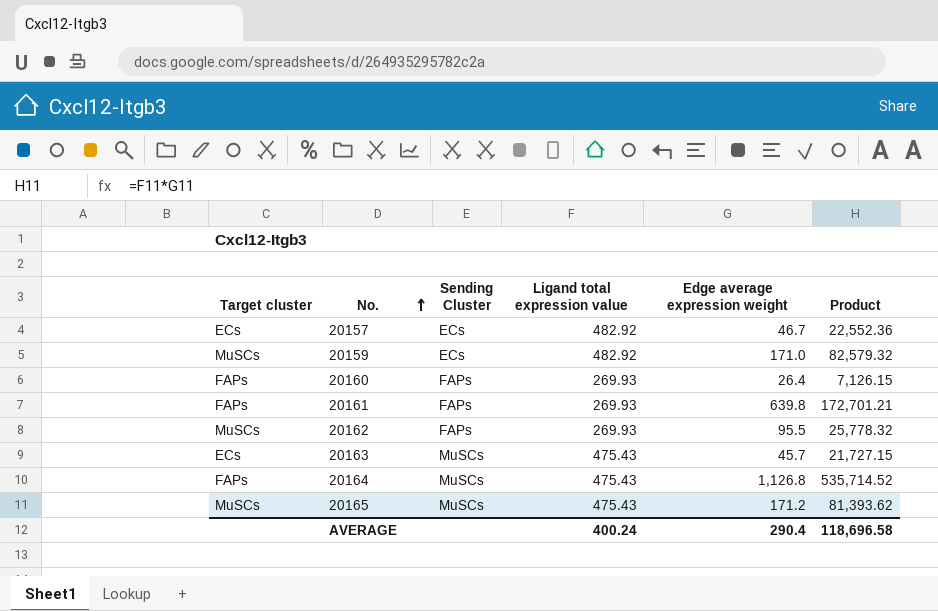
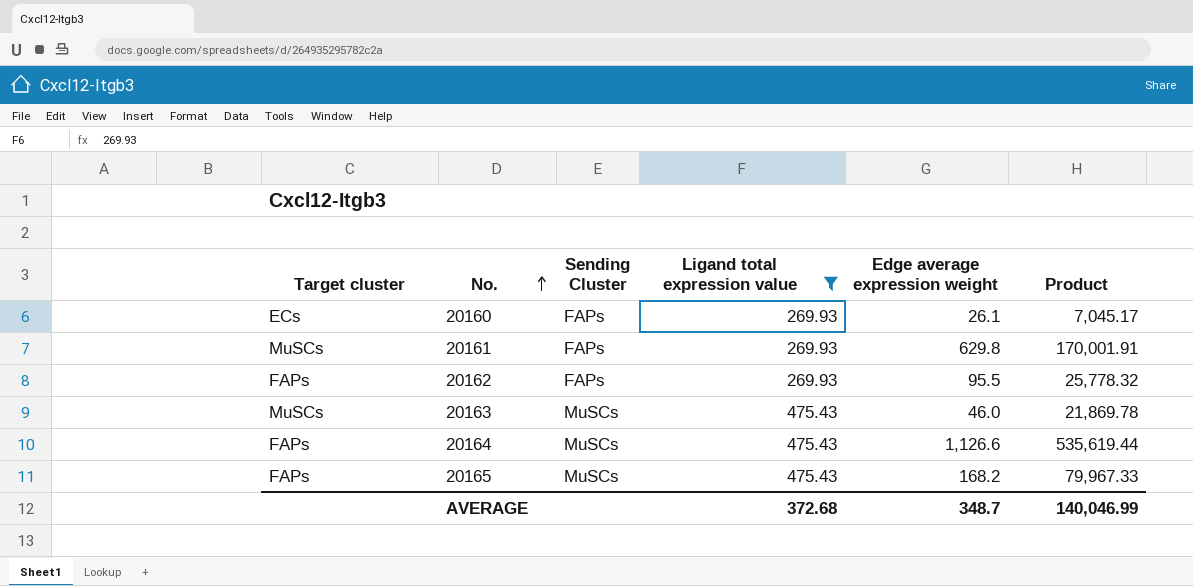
filter: none -> Ligand total expression value != 482.92
20160 | Target cluster: FAPs -> ECs
20160 | Edge average expression weight: 26.4 -> 26.1
20160 | Product: 7,126.15 -> 7,045.17
20161 | Target cluster: FAPs -> MuSCs
20161 | Edge average expression weight: 639.8 -> 629.8
20161 | Product: 172,701.21 -> 170,001.91
20162 | Target cluster: MuSCs -> FAPs
20163 | Target cluster: ECs -> MuSCs
20163 | Edge average expression weight: 45.7 -> 46.0
20163 | Product: 21,727.15 -> 21,869.78
20164 | Edge average expression weight: 1,126.8 -> 1,126.6
20164 | Product: 535,714.52 -> 535,619.44
20165 | Target cluster: MuSCs -> FAPs
20165 | Edge average expression weight: 171.2 -> 168.2
20165 | Product: 81,393.62 -> 79,967.33
AVERAGE | Ligand total expression value: 400.24 -> 372.68
AVERAGE | Edge average expression weight: 290.4 -> 348.7
AVERAGE | Product: 118,696.58 -> 140,046.99

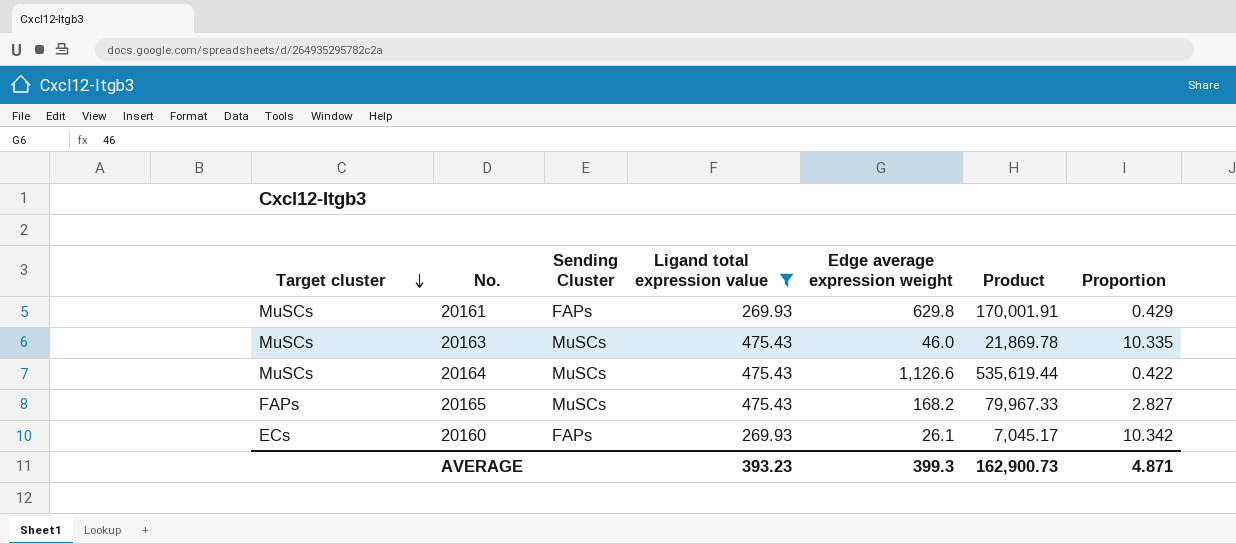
row order: No. ascending -> Target cluster descending
column Proportion | formula: none -> [Ligand total expression value] / [Edge average expression weight]
row 20162: FAPs | FAPs | 269.93 | 95.5 | 25,778.32 -> none
20164 | Target cluster: FAPs -> MuSCs
AVERAGE | Ligand total expression value: 372.68 -> 393.23
AVERAGE | Edge average expression weight: 348.7 -> 399.3
AVERAGE | Product: 140,046.99 -> 162,900.73

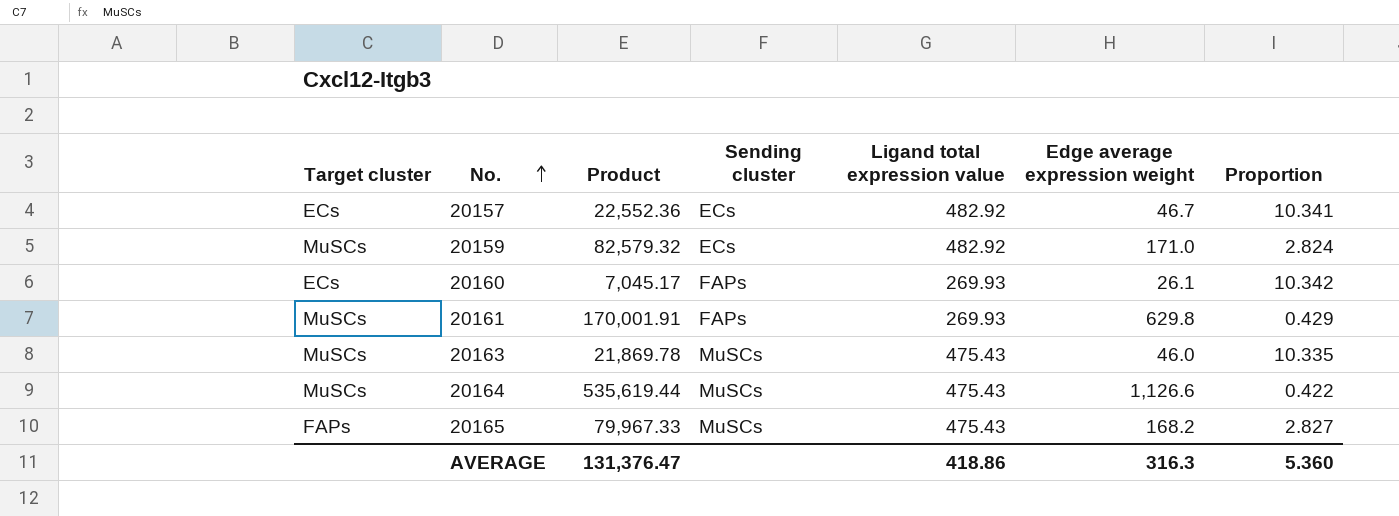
filter: Ligand total expression value != 482.92 -> none
row order: Target cluster descending -> No. ascending
column Product | position: 6 -> 3
column name: Sending Cluster -> Sending cluster
AVERAGE | Product: 162,900.73 -> 131,376.47
AVERAGE | Ligand total expression value: 393.23 -> 418.86
AVERAGE | Edge average expression weight: 399.3 -> 316.3
AVERAGE | Proportion: 4.871 -> 5.360

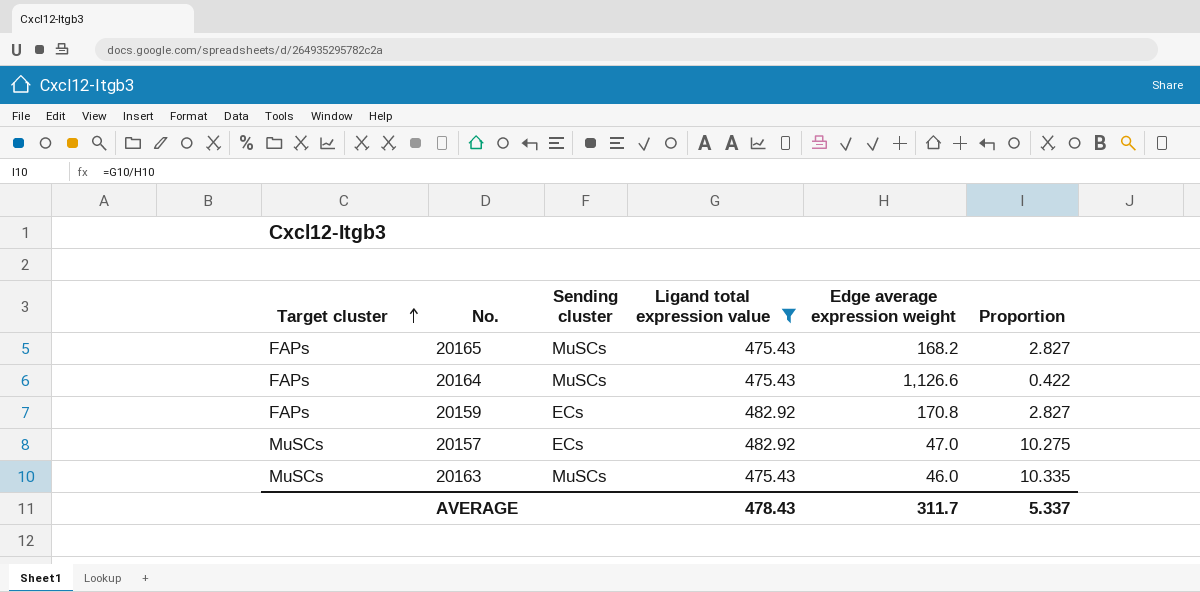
filter: none -> Ligand total expression value != 269.93
row order: No. ascending -> Target cluster ascending
column Product | formula: [Ligand total expression value] * [Edge average expression weight] -> none
20164 | Target cluster: MuSCs -> FAPs
20159 | Target cluster: MuSCs -> FAPs
20159 | Edge average expression weight: 171.0 -> 170.8
20159 | Proportion: 2.824 -> 2.827
20157 | Target cluster: ECs -> MuSCs
20157 | Edge average expression weight: 46.7 -> 47.0
20157 | Proportion: 10.341 -> 10.275
AVERAGE | Ligand total expression value: 418.86 -> 478.43
AVERAGE | Edge average expression weight: 316.3 -> 311.7
AVERAGE | Proportion: 5.360 -> 5.337

